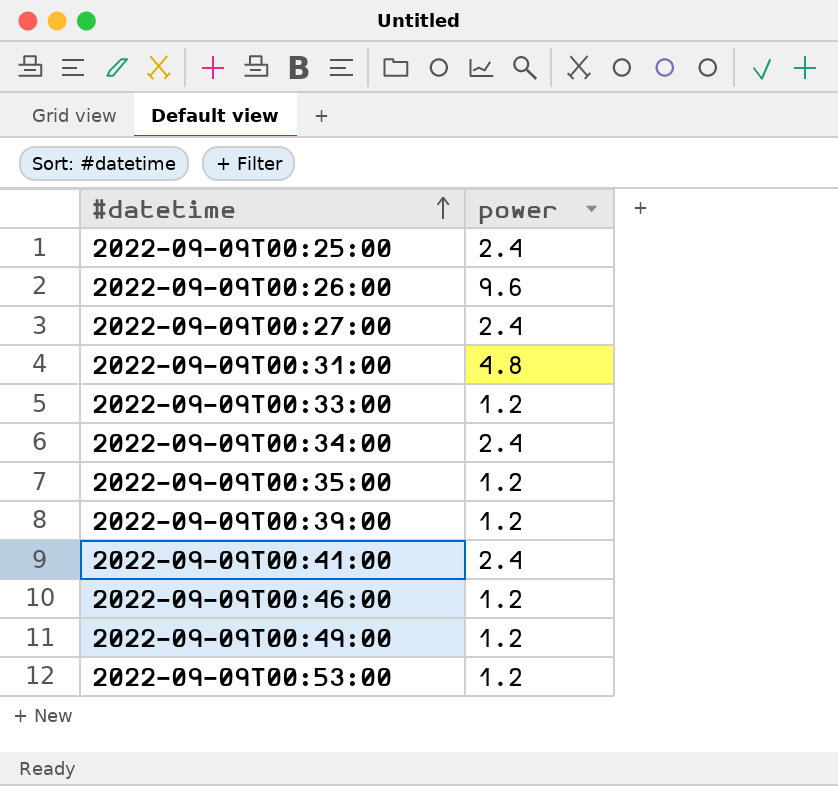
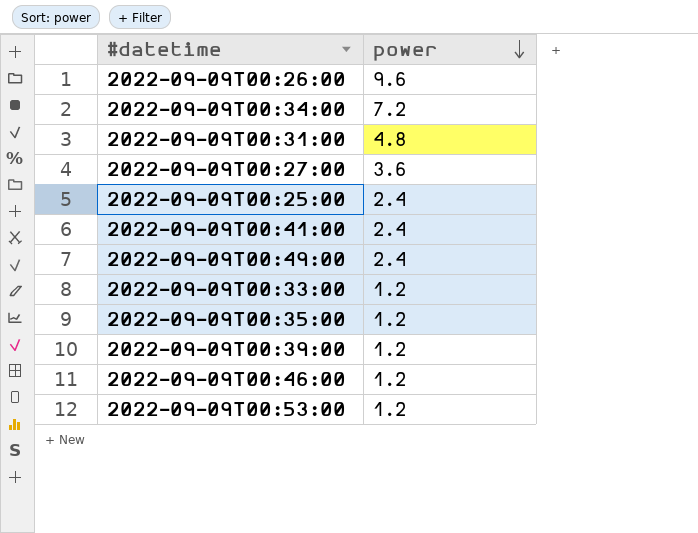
row order: #datetime ascending -> power descending
2022-09-09T00:34:00 | power: 2.4 -> 7.2
2022-09-09T00:27:00 | power: 2.4 -> 3.6
2022-09-09T00:49:00 | power: 1.2 -> 2.4

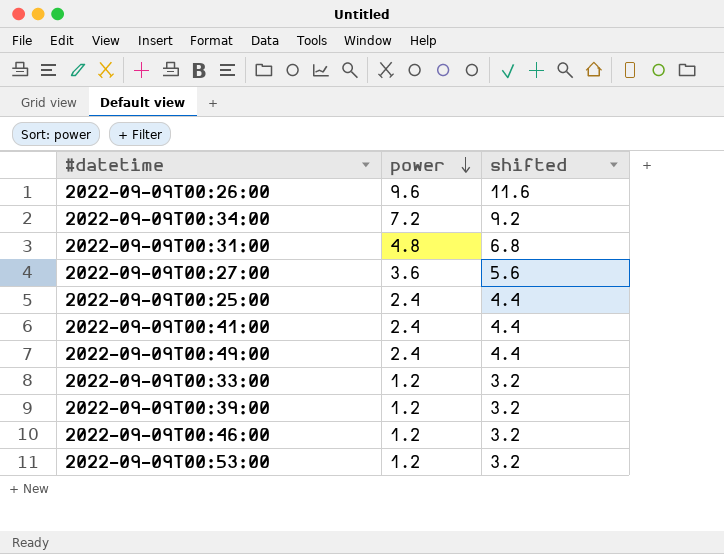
column shifted | formula: none -> [power] + 2
row 2022-09-09T00:35:00: 1.2 -> none

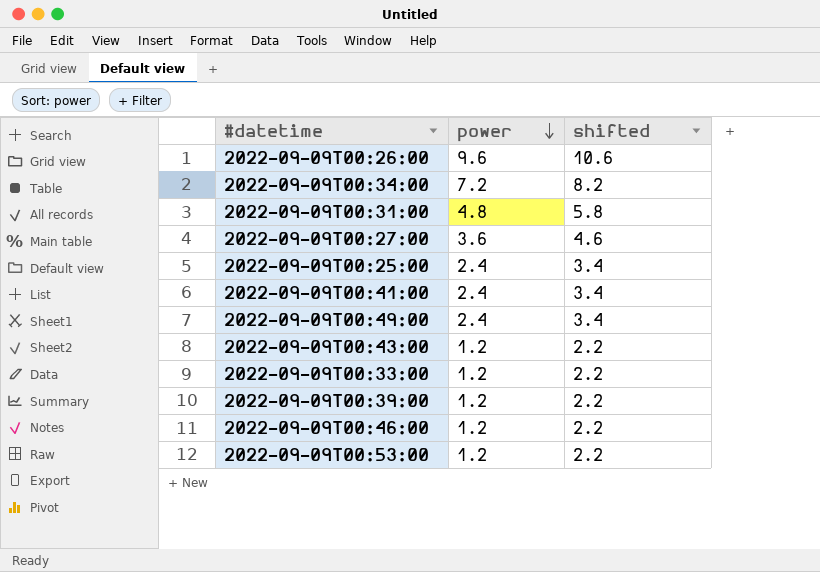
column shifted | formula: [power] + 2 -> [power] + 1
row 2022-09-09T00:43:00: none -> 1.2 | 2.2

